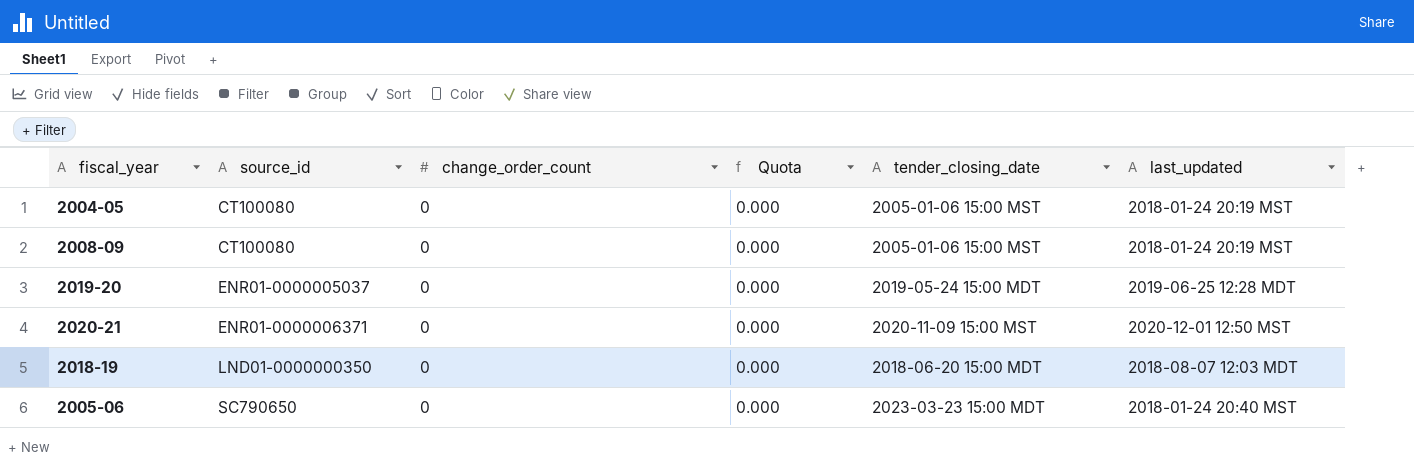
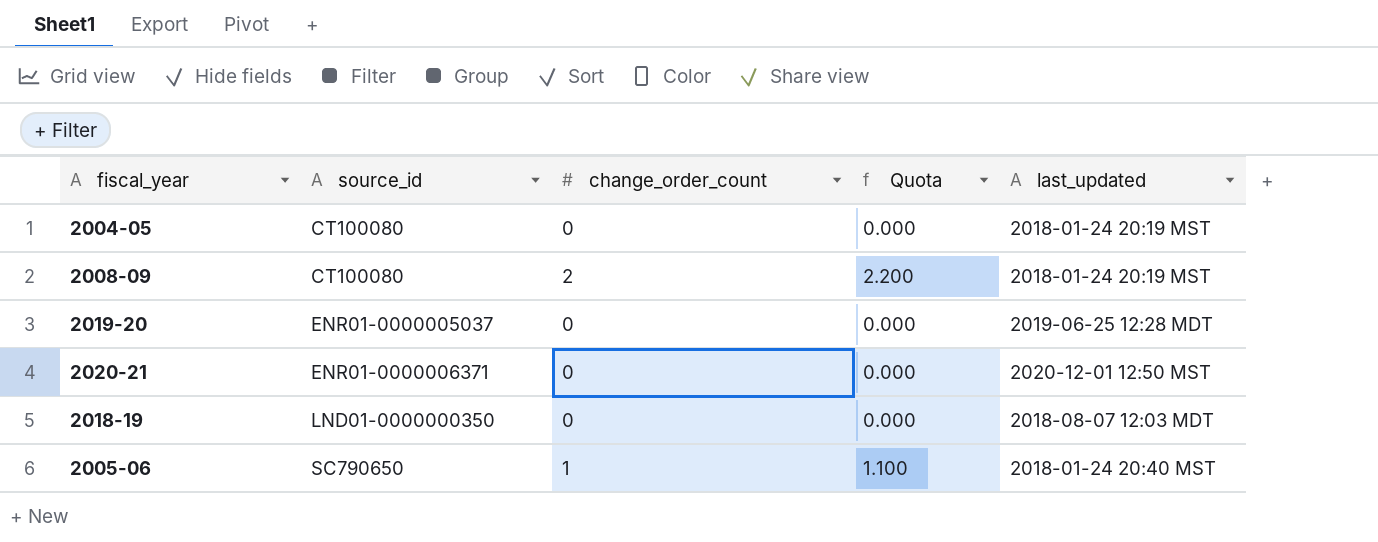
column tender_closing_date | position: 5 -> none
2008-09 | change_order_count: 0 -> 2
2008-09 | Quota: 0.000 -> 2.200
2005-06 | change_order_count: 0 -> 1
2005-06 | Quota: 0.000 -> 1.100

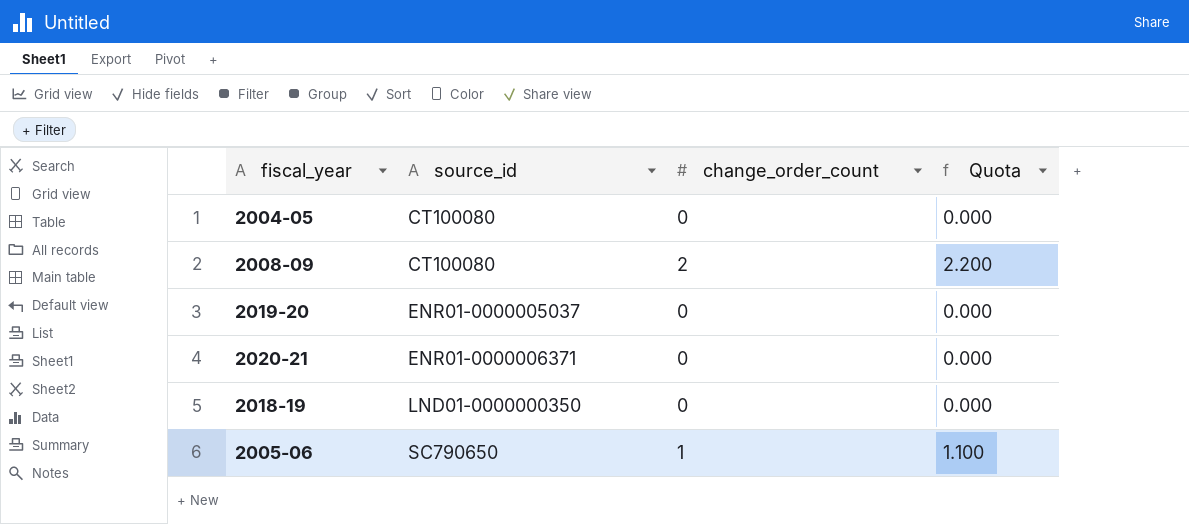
column last_updated | position: 5 -> none

